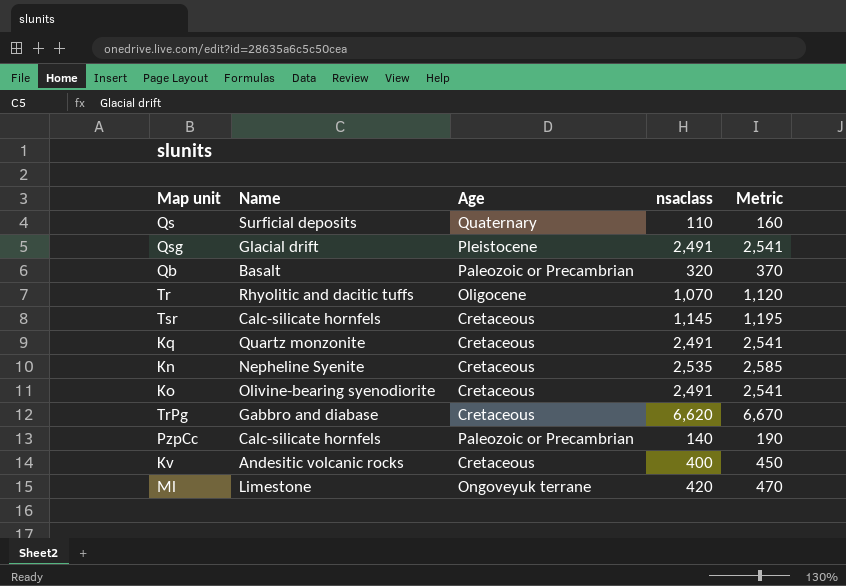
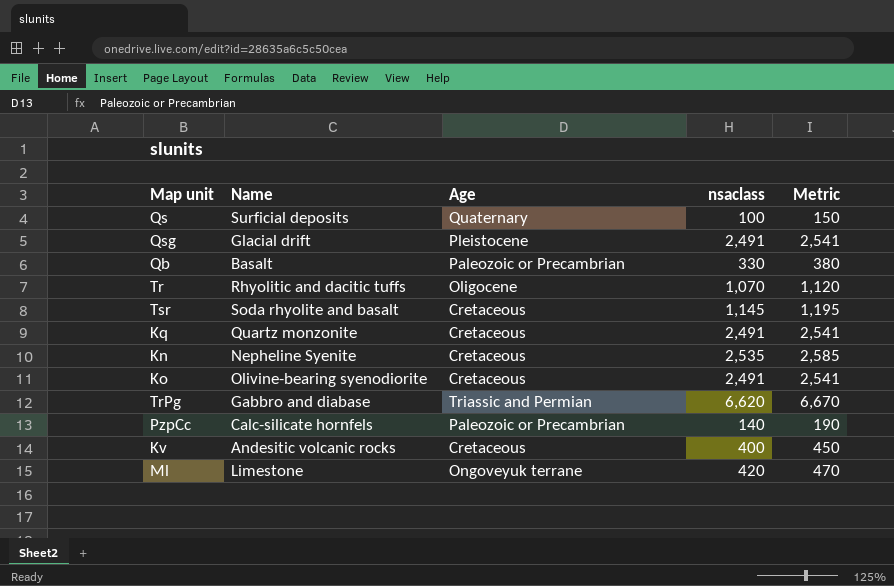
Qs | nsaclass: 110 -> 100
Qs | Metric: 160 -> 150
Qb | nsaclass: 320 -> 330
Qb | Metric: 370 -> 380
Tsr | Name: Calc-silicate hornfels -> Soda rhyolite and basalt
TrPg | Age: Cretaceous -> Triassic and Permian

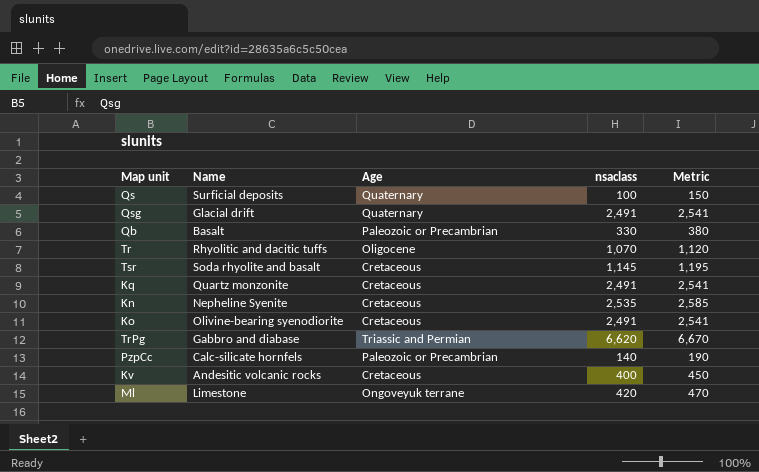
Qsg | Age: Pleistocene -> Quaternary

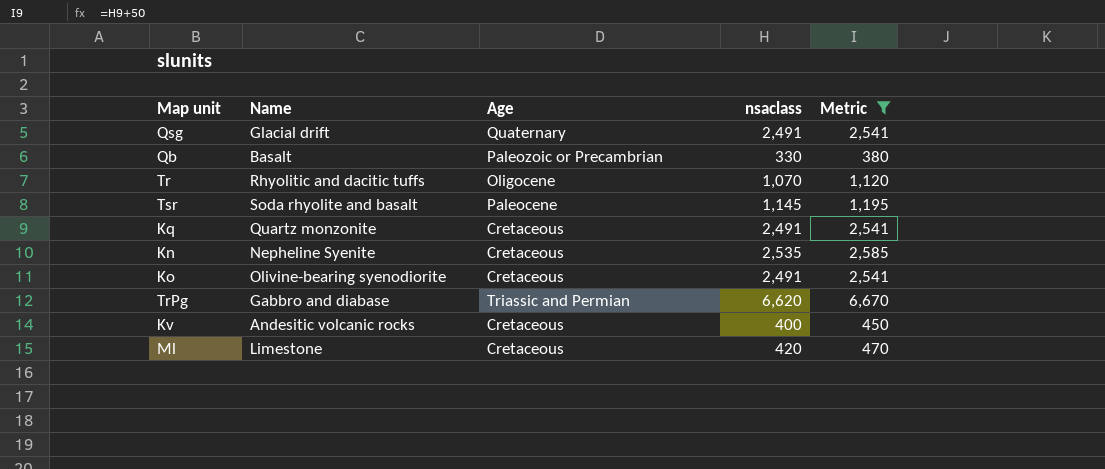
filter: none -> Metric >= 380
Tsr | Age: Cretaceous -> Paleocene
Ml | Age: Ongoveyuk terrane -> Cretaceous

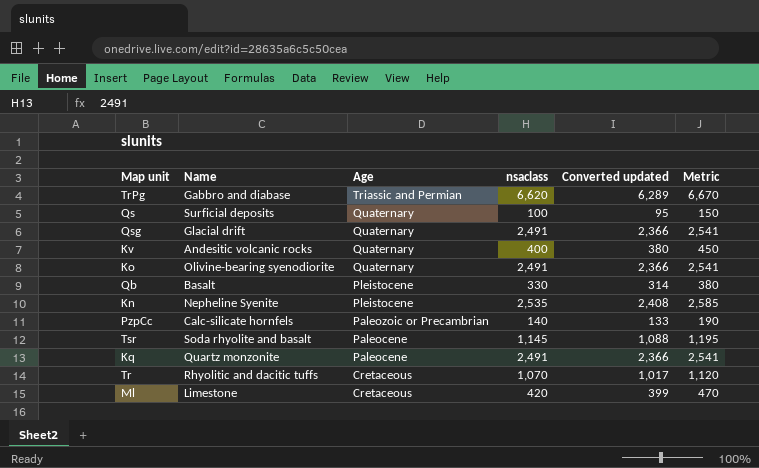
filter: Metric >= 380 -> none
row order: none -> Age descending
column Converted updated | formula: none -> [nsaclass] * 0.95
Kv | Age: Cretaceous -> Quaternary
Ko | Age: Cretaceous -> Quaternary
Qb | Age: Paleozoic or Precambrian -> Pleistocene
Kn | Age: Cretaceous -> Pleistocene
Kq | Age: Cretaceous -> Paleocene
Tr | Age: Oligocene -> Cretaceous

